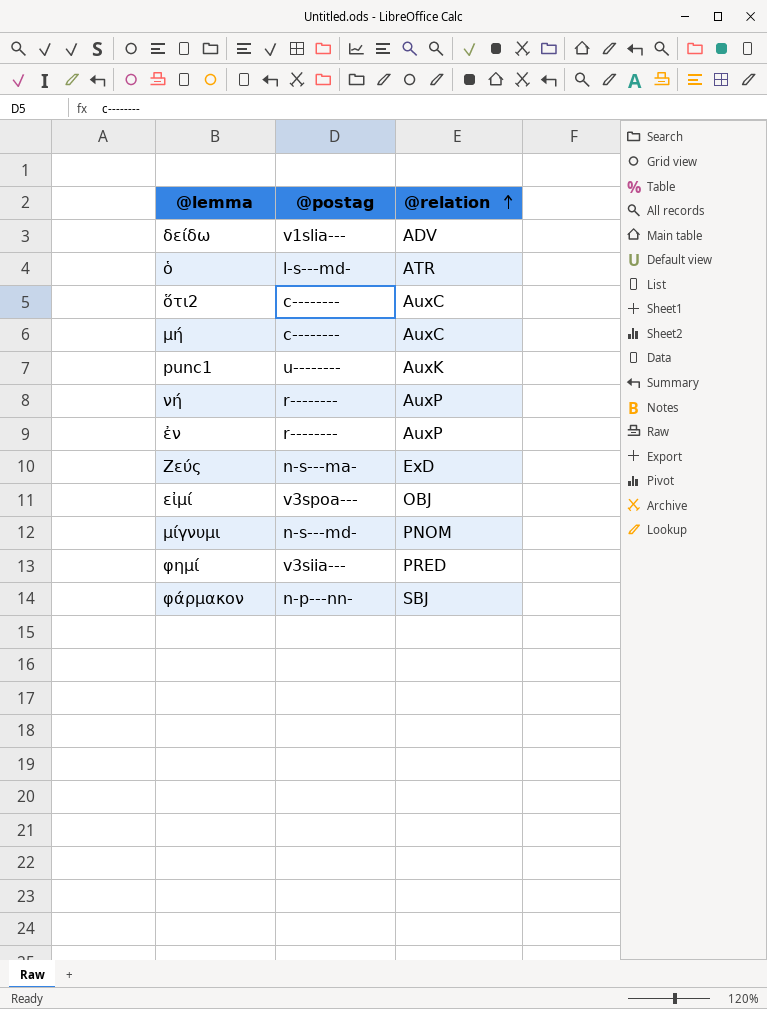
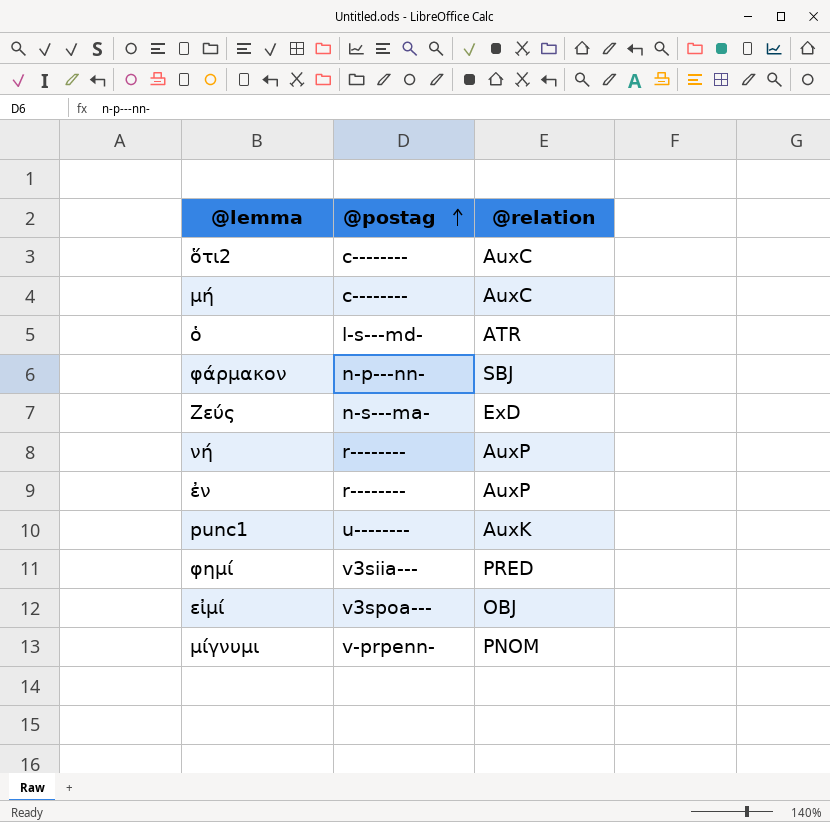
row order: @relation ascending -> @postag ascending
row δείδω: v1slia--- | ADV -> none
μίγνυμι | @postag: n-s---md- -> v-prpenn-

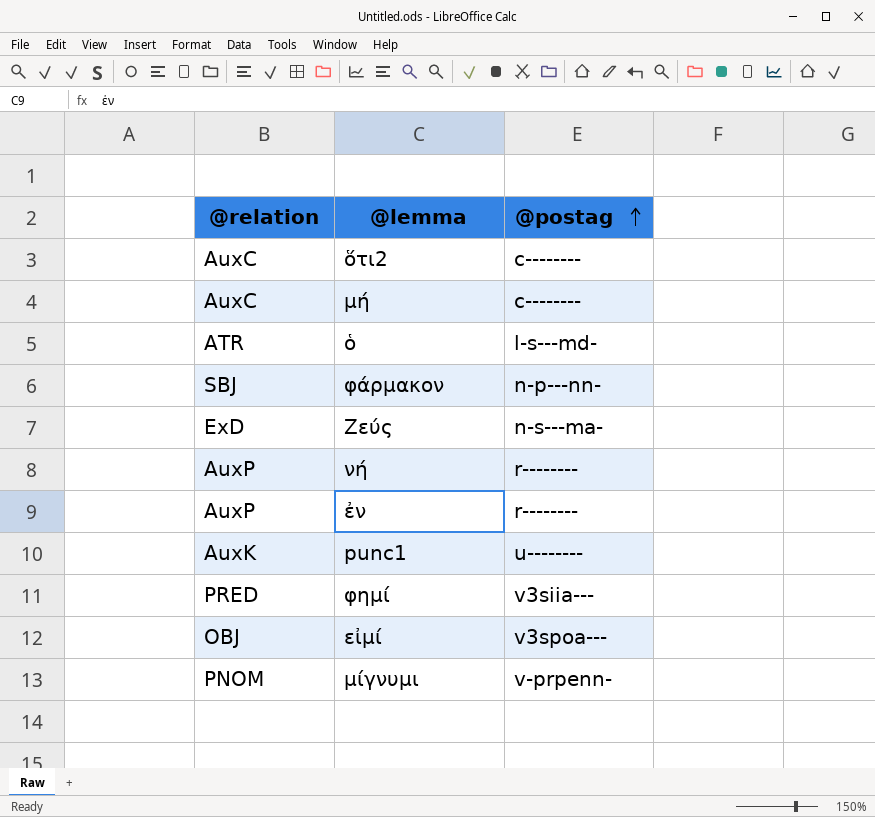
column @relation | position: 3 -> 1

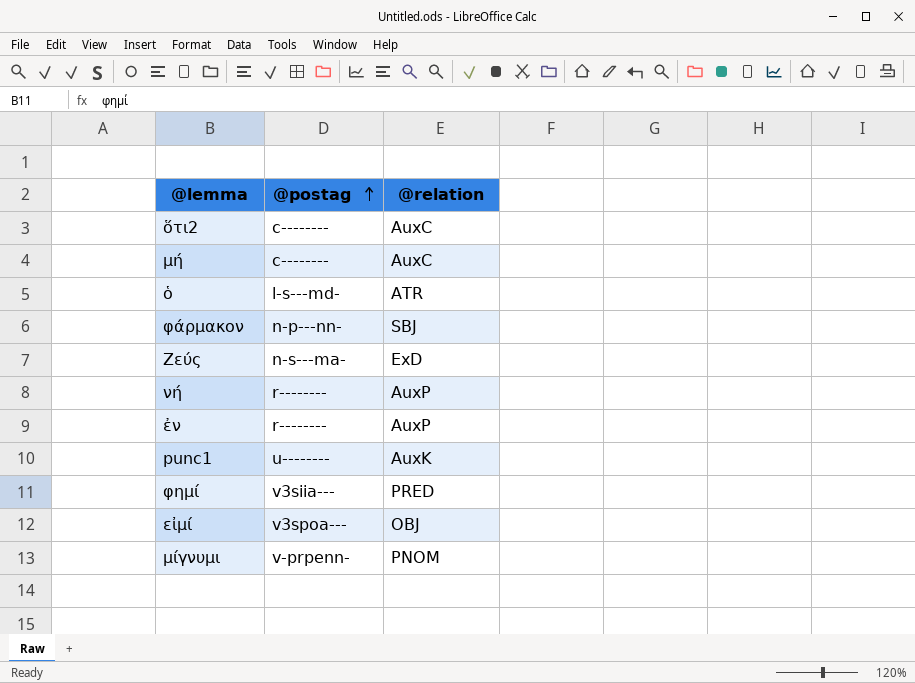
column @relation | position: 1 -> 3

